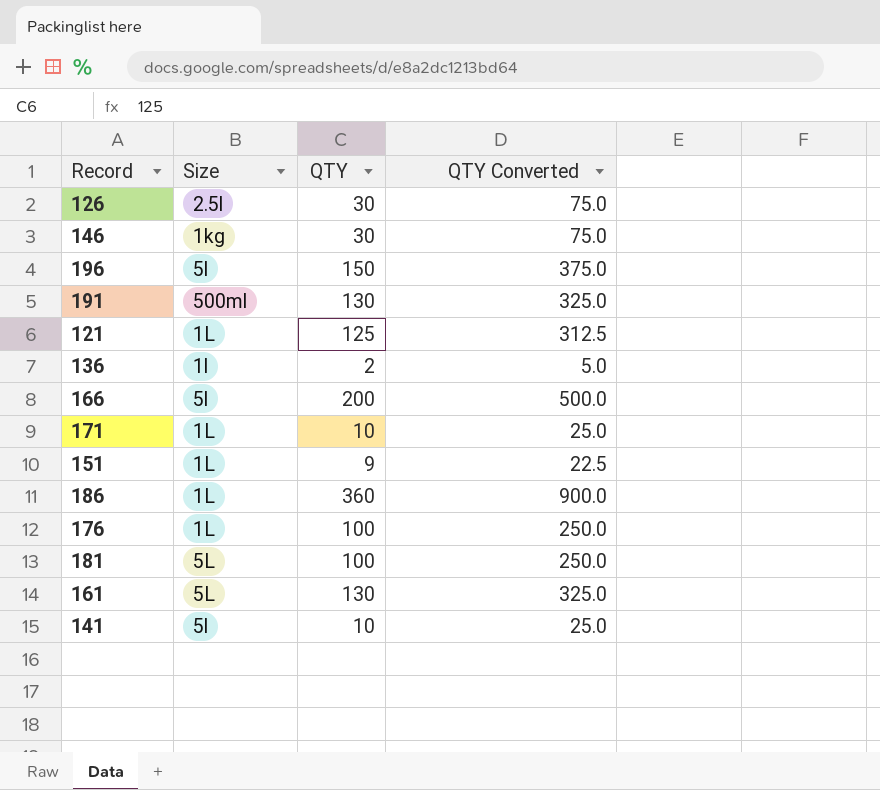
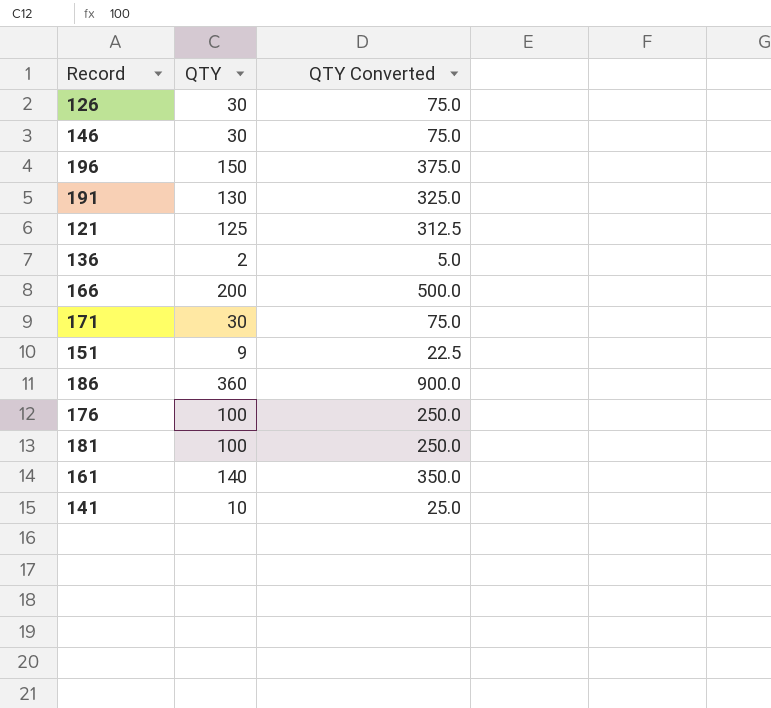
column Size | position: 2 -> none
171 | QTY: 10 -> 30
171 | QTY Converted: 25.0 -> 75.0
161 | QTY: 130 -> 140
161 | QTY Converted: 325.0 -> 350.0

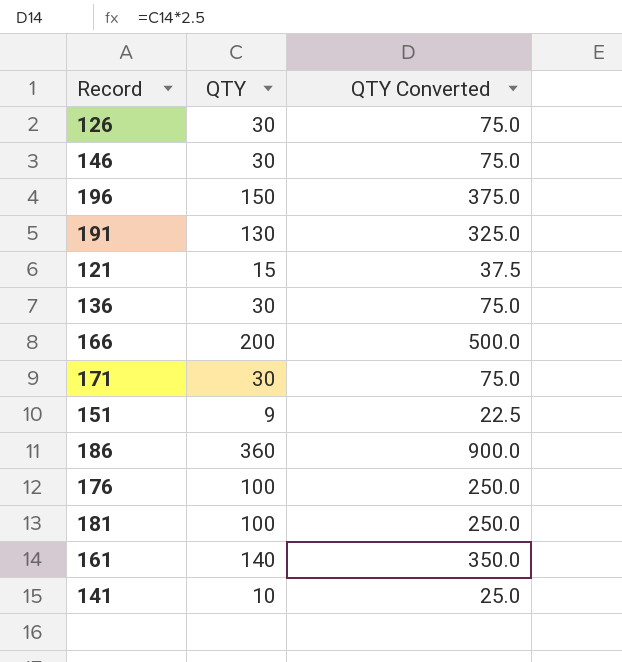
121 | QTY: 125 -> 15
121 | QTY Converted: 312.5 -> 37.5
136 | QTY: 2 -> 30
136 | QTY Converted: 5.0 -> 75.0

